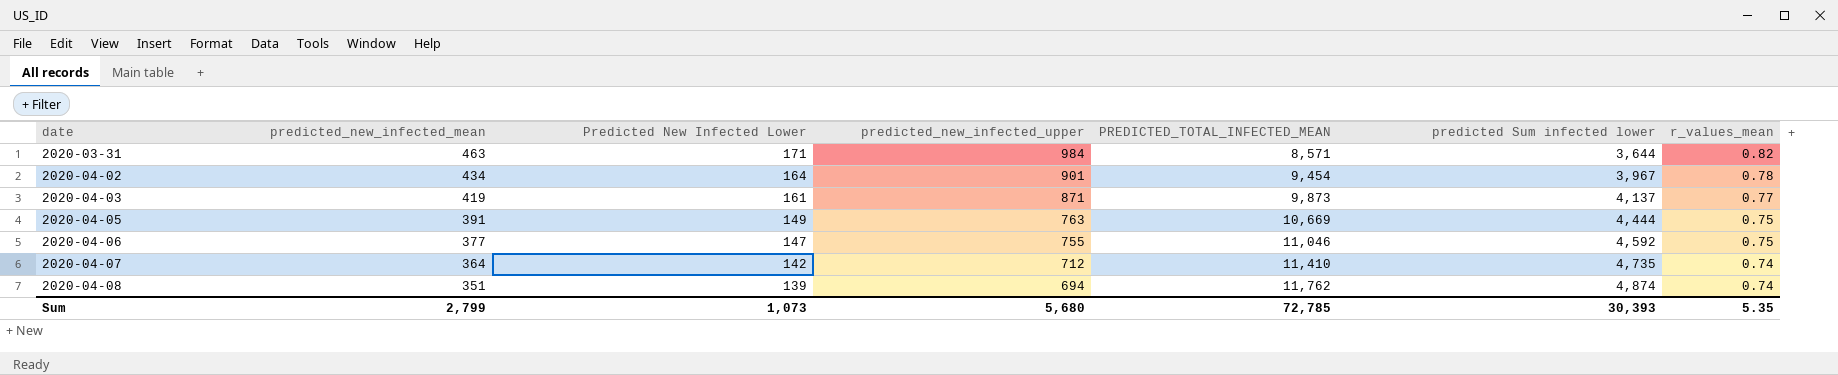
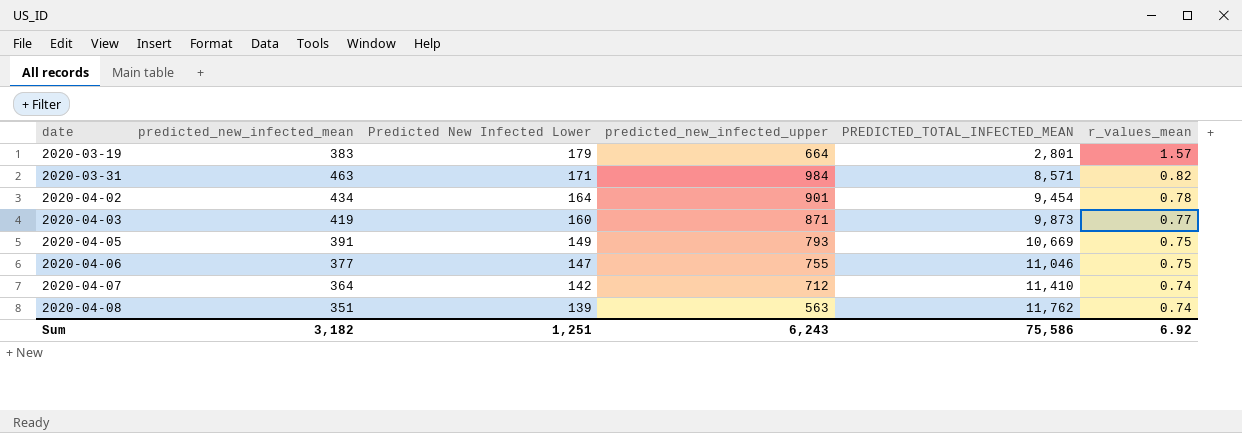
column predicted Sum infected lower | position: 6 -> none
row 2020-03-19: none -> 383 | 179 | 664 | 2,801 | 1.57
2020-04-03 | Predicted New Infected Lower: 161 -> 160
2020-04-05 | predicted_new_infected_upper: 763 -> 793
2020-04-08 | predicted_new_infected_upper: 694 -> 563
Sum | predicted_new_infected_mean: 2,799 -> 3,182
Sum | Predicted New Infected Lower: 1,073 -> 1,251
Sum | predicted_new_infected_upper: 5,680 -> 6,243
Sum | PREDICTED_TOTAL_INFECTED_MEAN: 72,785 -> 75,586
Sum | r_values_mean: 5.35 -> 6.92

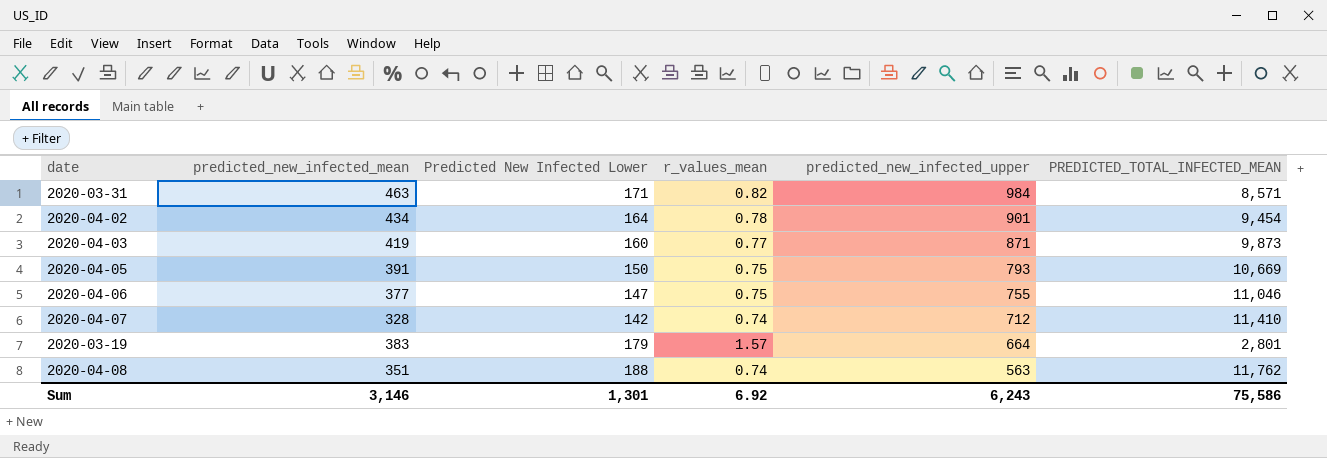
row order: date ascending -> predicted_new_infected_upper descending
column r_values_mean | position: 6 -> 4
2020-04-05 | Predicted New Infected Lower: 149 -> 150
2020-04-07 | predicted_new_infected_mean: 364 -> 328
2020-04-08 | Predicted New Infected Lower: 139 -> 188
Sum | predicted_new_infected_mean: 3,182 -> 3,146
Sum | Predicted New Infected Lower: 1,251 -> 1,301

